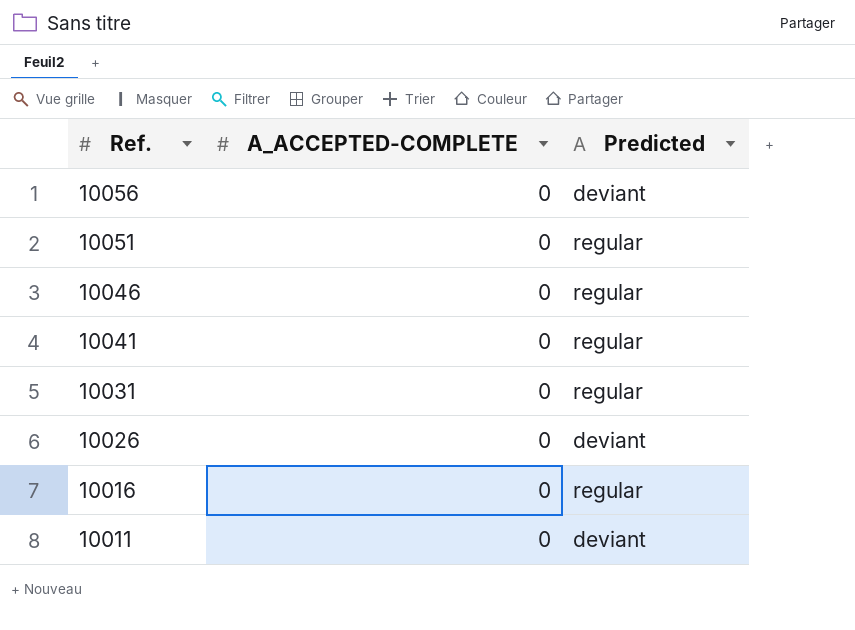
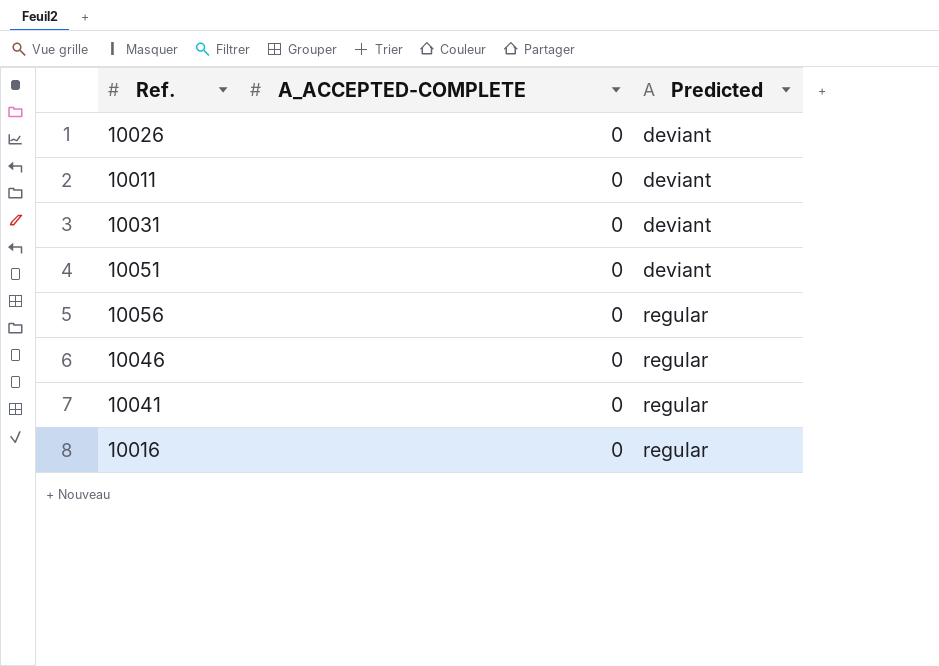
row order: Ref. descending -> Predicted ascending
10031 | Predicted: regular -> deviant
10051 | Predicted: regular -> deviant
10056 | Predicted: deviant -> regular

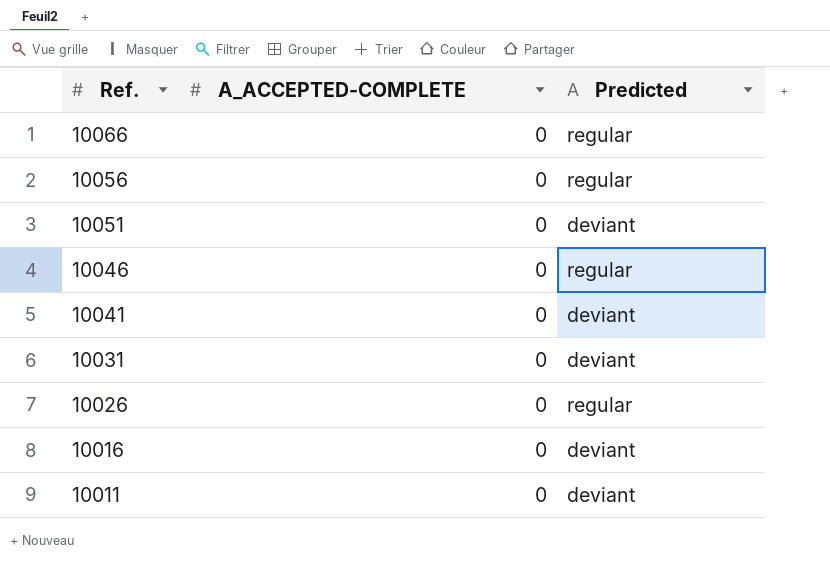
row order: Predicted ascending -> Ref. descending
row 10066: none -> 0 | regular
10041 | Predicted: regular -> deviant
10026 | Predicted: deviant -> regular
10016 | Predicted: regular -> deviant

